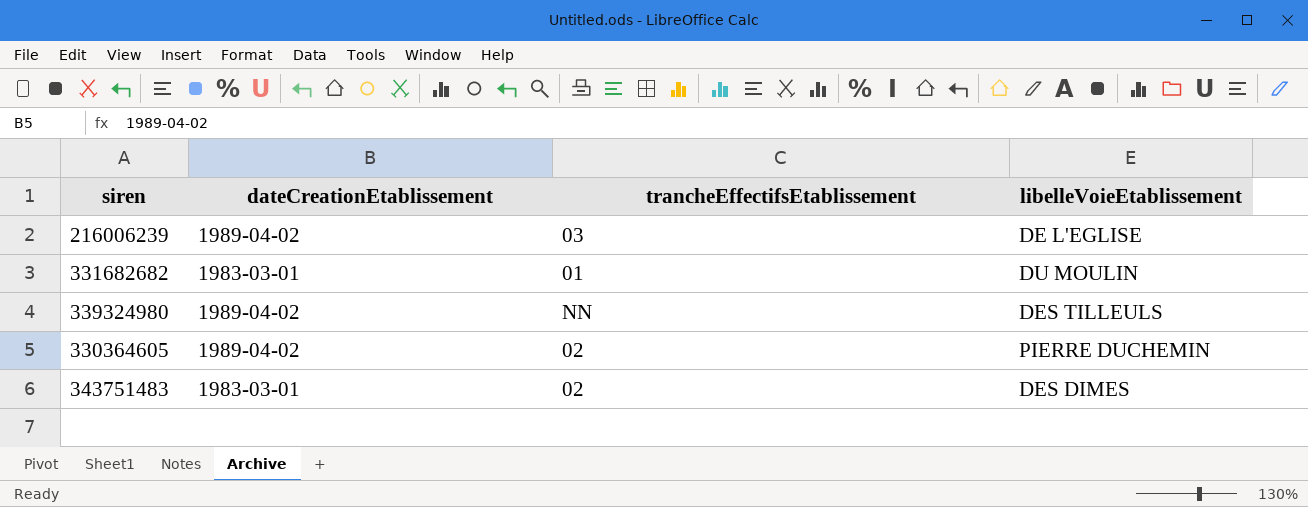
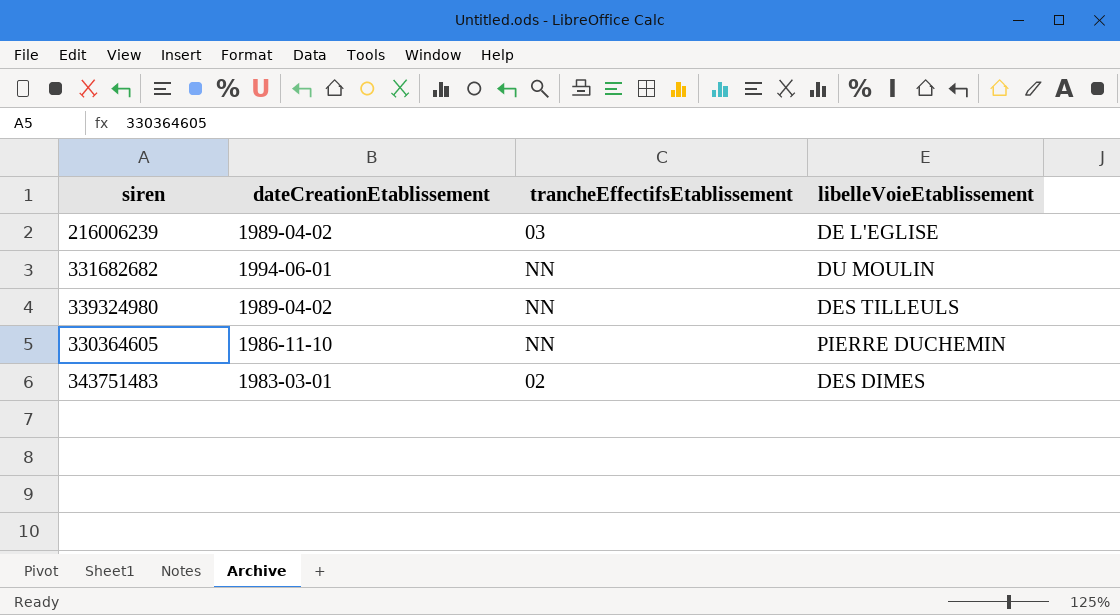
331682682 | dateCreationEtablissement: 1983-03-01 -> 1994-06-01
331682682 | trancheEffectifsEtablissement: 01 -> NN
330364605 | dateCreationEtablissement: 1989-04-02 -> 1986-11-10
330364605 | trancheEffectifsEtablissement: 02 -> NN

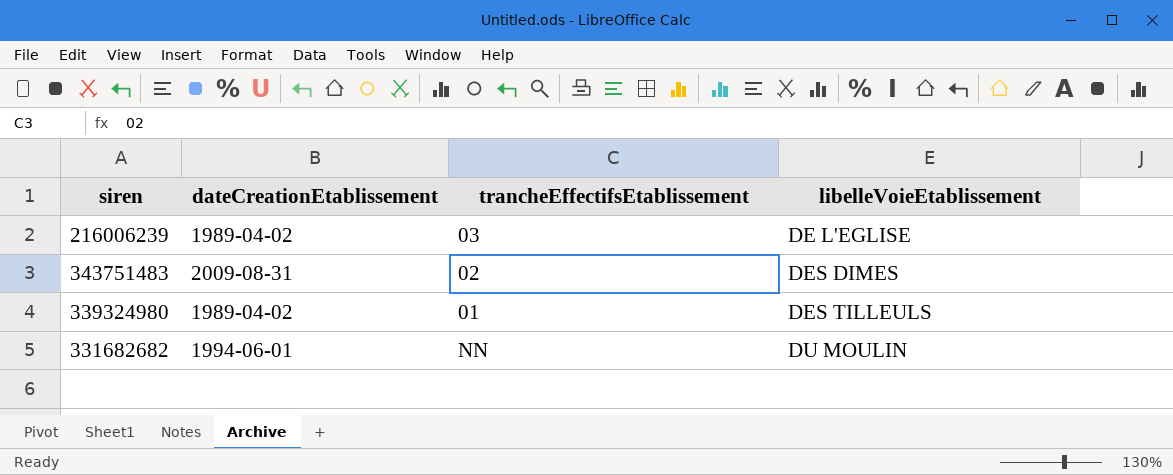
row order: none -> libelleVoieEtablissement ascending
row 330364605: 1986-11-10 | NN | PIERRE DUCHEMIN -> none
343751483 | dateCreationEtablissement: 1983-03-01 -> 2009-08-31
339324980 | trancheEffectifsEtablissement: NN -> 01

